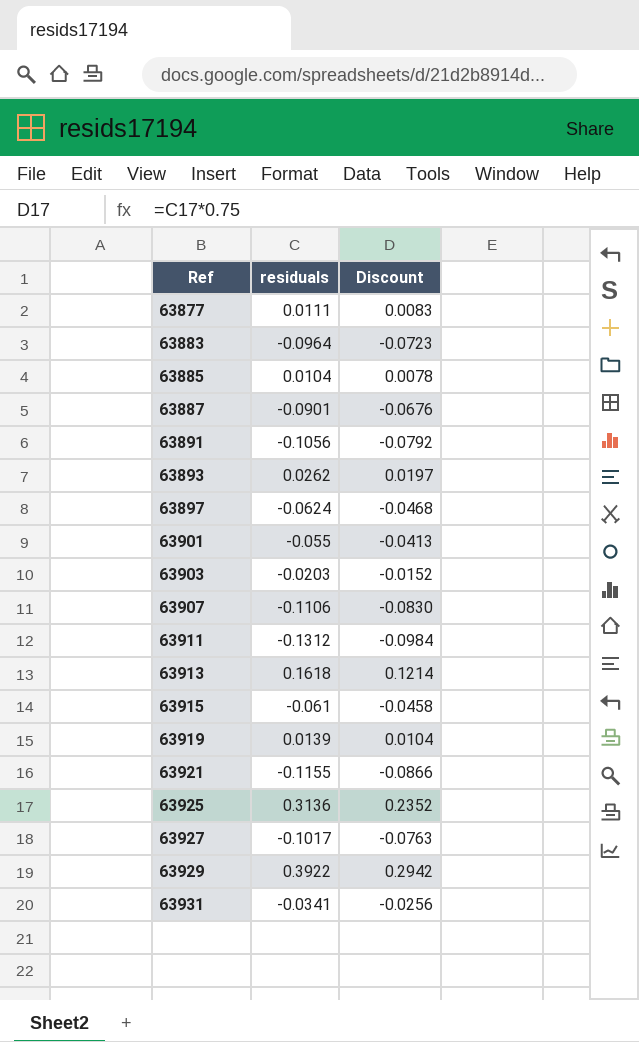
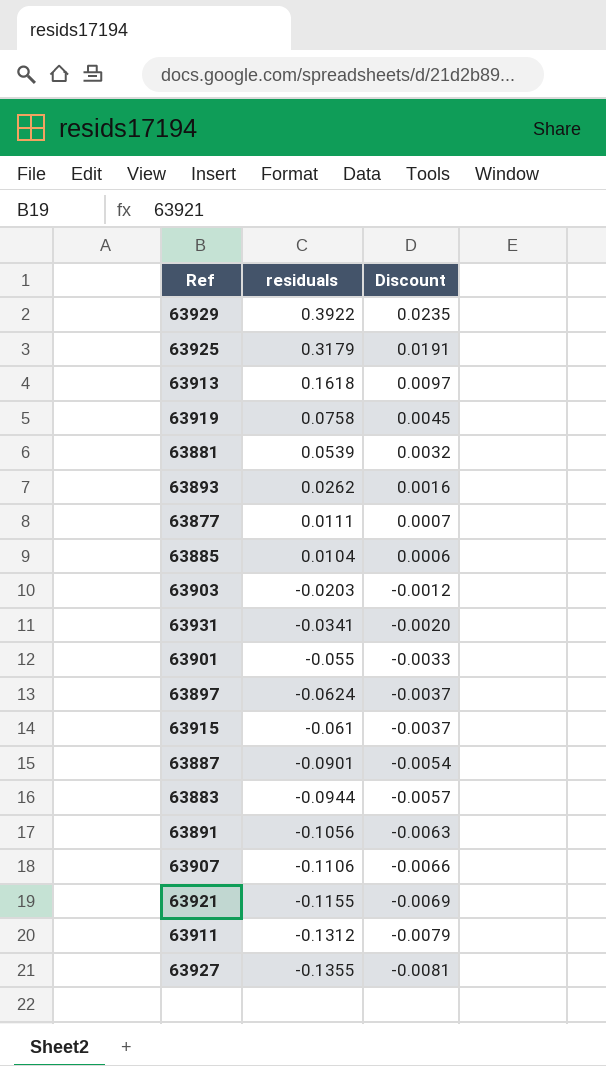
row order: Ref ascending -> Discount descending
column Discount | formula: [residuals] * 0.75 -> [residuals] * 0.06
63925 | residuals: 0.3136 -> 0.3179
63919 | residuals: 0.0139 -> 0.0758
row 63881: none -> 0.0539 | 0.0032
63883 | residuals: -0.0964 -> -0.0944
63927 | residuals: -0.1017 -> -0.1355

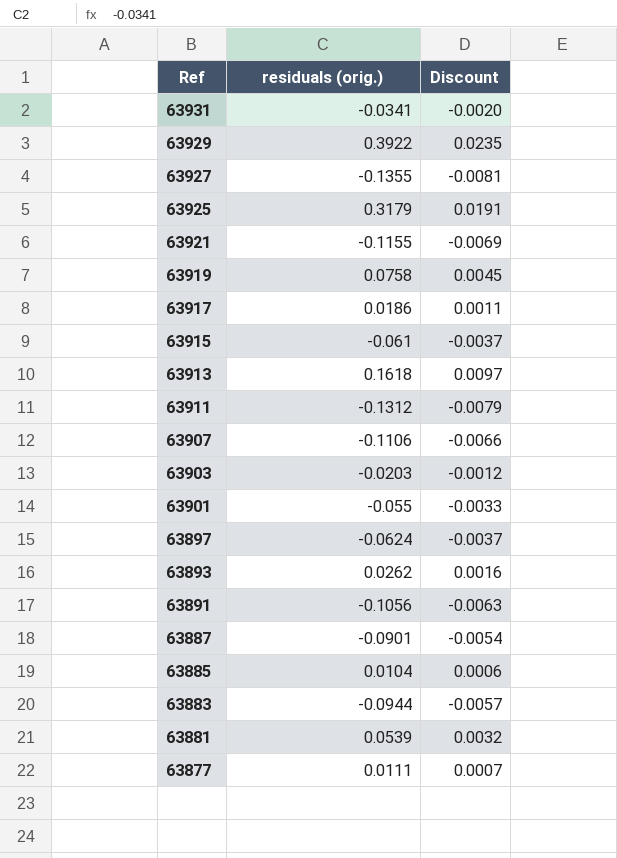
row order: Discount descending -> Ref descending
column name: residuals -> residuals (orig.)
row 63917: none -> 0.0186 | 0.0011

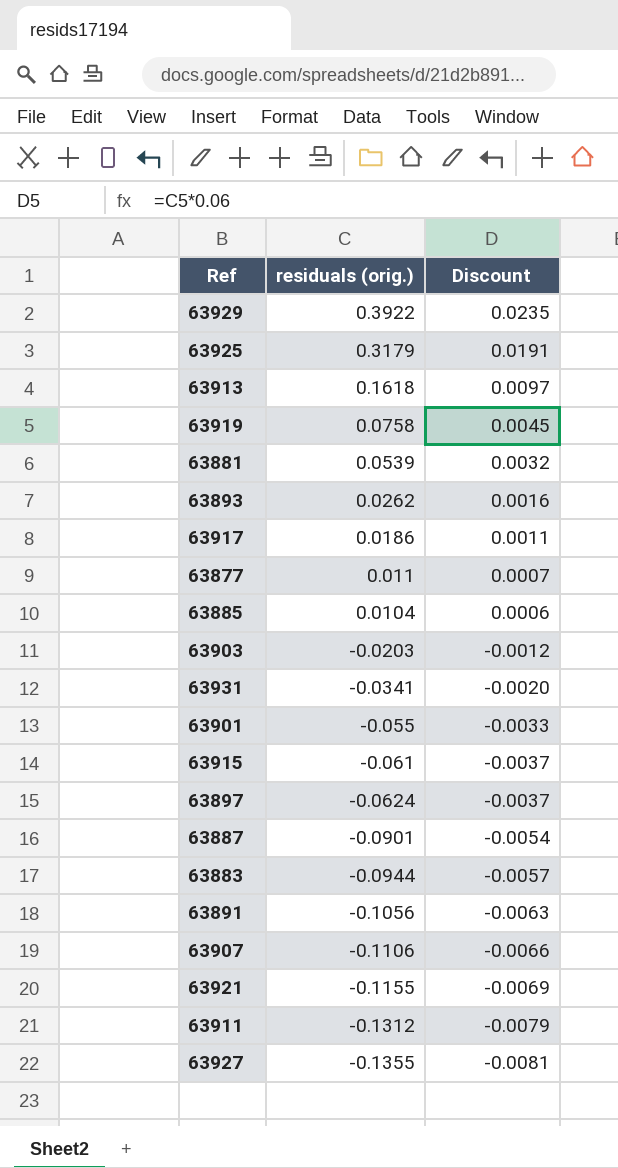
row order: Ref descending -> residuals (orig.) descending
63877 | residuals (orig.): 0.0111 -> 0.011

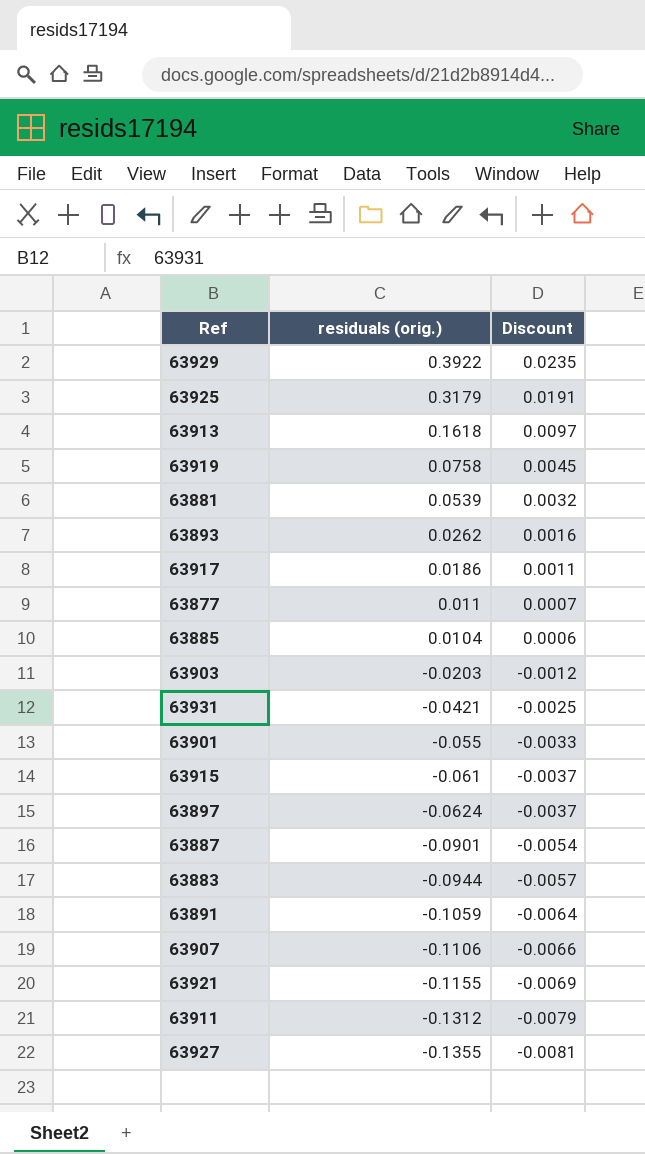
63931 | residuals (orig.): -0.0341 -> -0.0421
63931 | Discount: -0.0020 -> -0.0025
63891 | residuals (orig.): -0.1056 -> -0.1059
63891 | Discount: -0.0063 -> -0.0064

